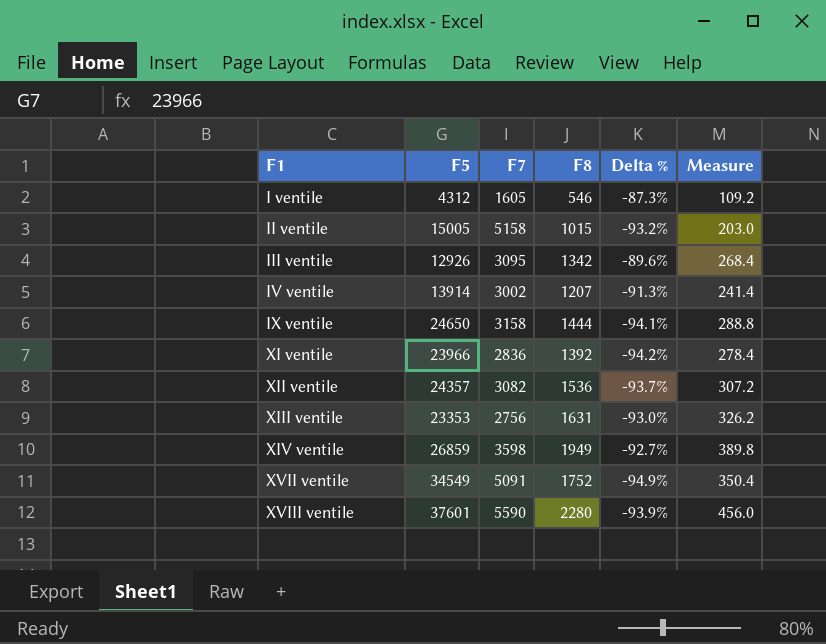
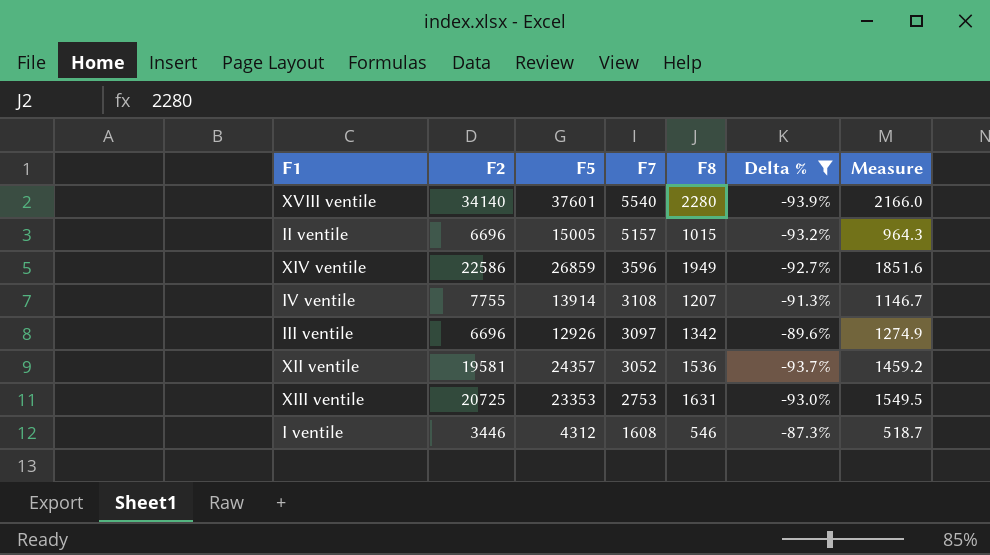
filter: none -> Delta % >= -93.9%
row order: F1 ascending -> F7 descending
column F2 | position: none -> 2
column Measure | formula: [F8] * 0.2 -> [F8] * 0.95
XVIII ventile | F7: 5590 -> 5540
II ventile | F7: 5158 -> 5157
XIV ventile | F7: 3598 -> 3596
IV ventile | F7: 3002 -> 3108
III ventile | F7: 3095 -> 3097
XII ventile | F7: 3082 -> 3052
XIII ventile | F7: 2756 -> 2753
I ventile | F7: 1605 -> 1608

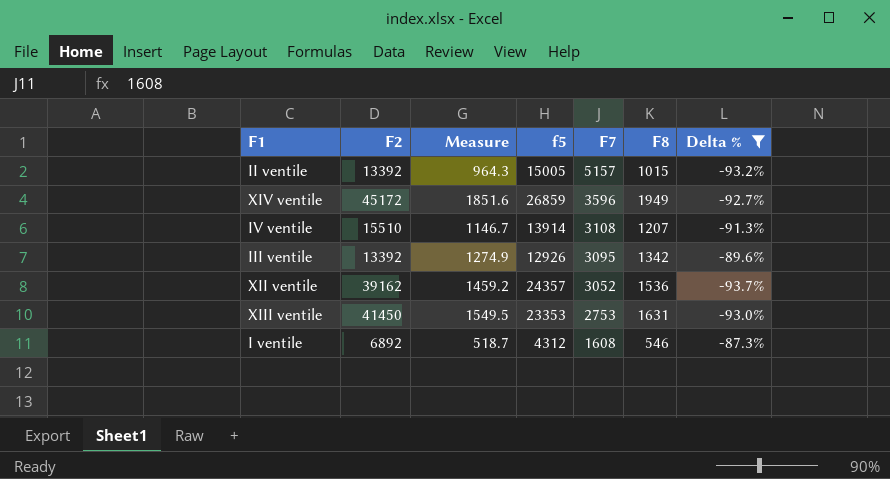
column Measure | position: 7 -> 3
column name: F5 -> f5
row XVIII ventile: 34140 | 37601 | 5540 | 2280 | -93.9% | 2166.0 -> none
II ventile | F2: 6696 -> 13392
XIV ventile | F2: 22586 -> 45172
IV ventile | F2: 7755 -> 15510
III ventile | F2: 6696 -> 13392
III ventile | F7: 3097 -> 3095
XII ventile | F2: 19581 -> 39162
XIII ventile | F2: 20725 -> 41450
I ventile | F2: 3446 -> 6892

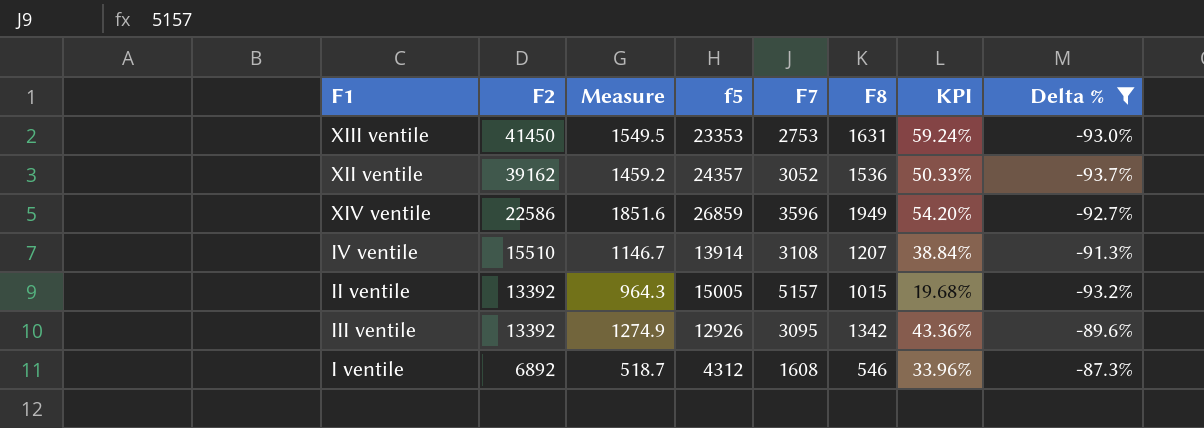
row order: F7 descending -> F2 descending
column KPI | formula: none -> [F8] / [F7]
XIV ventile | F2: 45172 -> 22586

